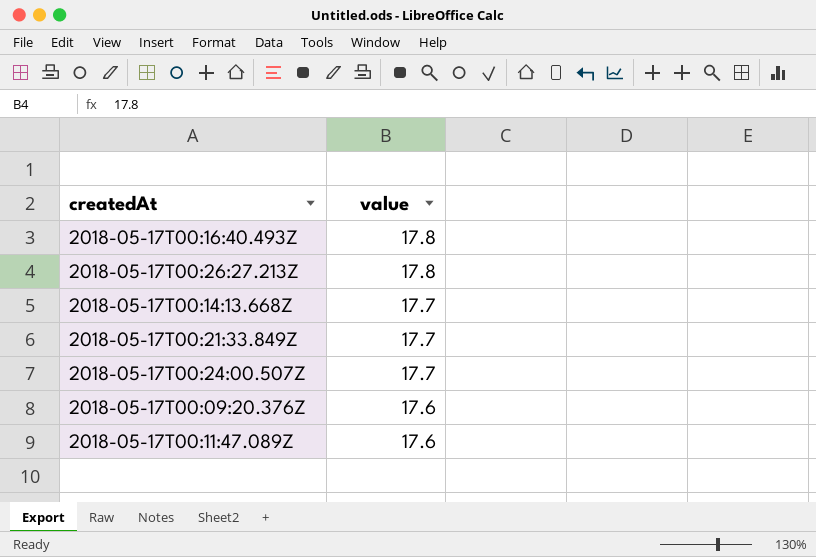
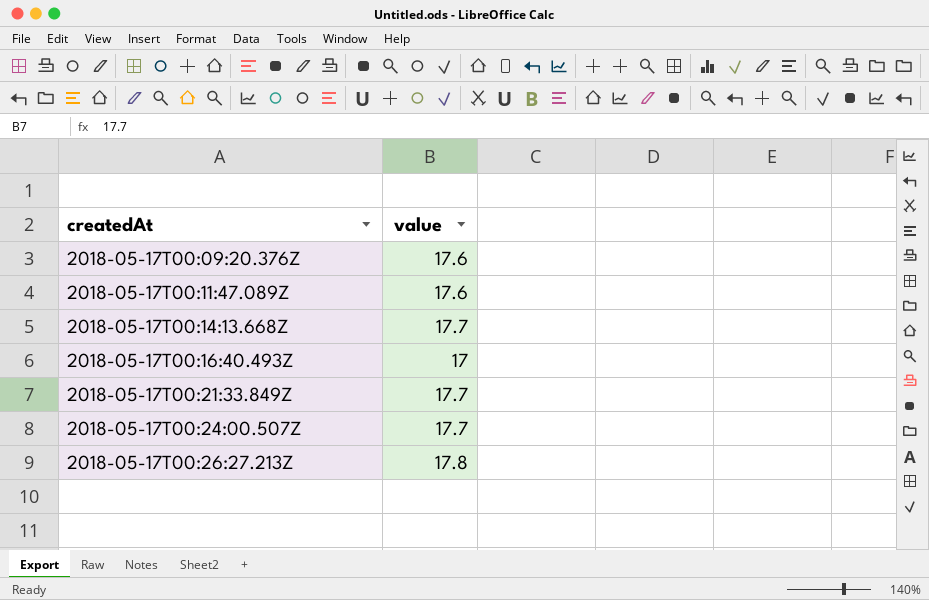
row order: value descending -> createdAt ascending
2018-05-17T00:16:40.493Z | value: 17.8 -> 17

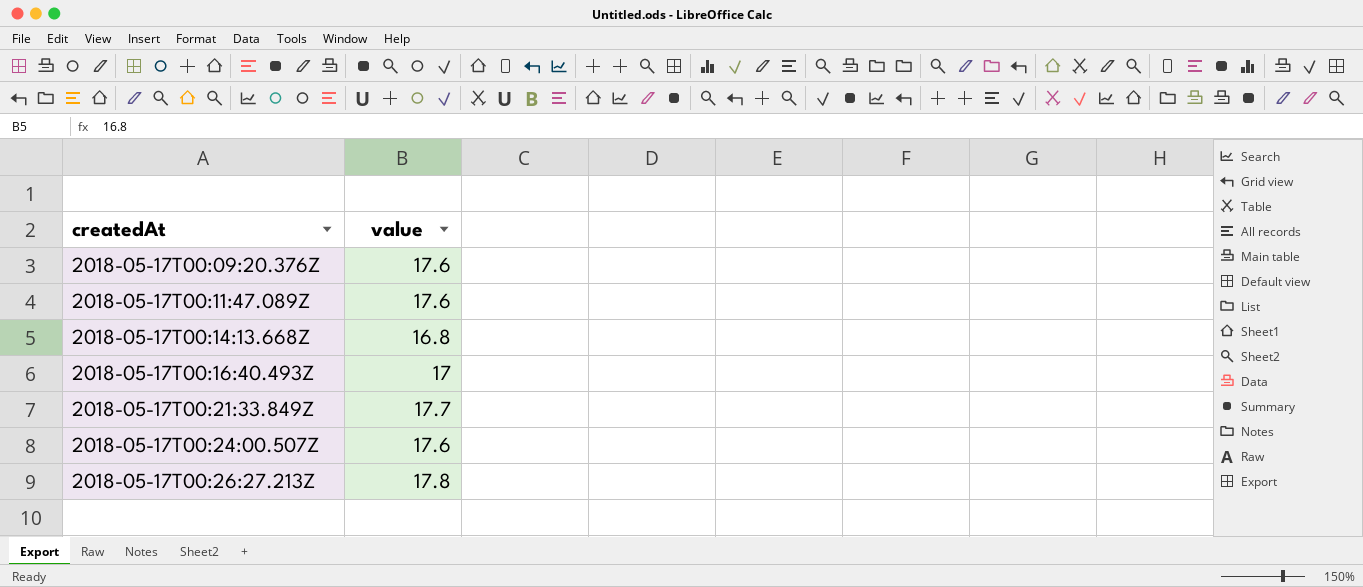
2018-05-17T00:14:13.668Z | value: 17.7 -> 16.8
2018-05-17T00:24:00.507Z | value: 17.7 -> 17.6

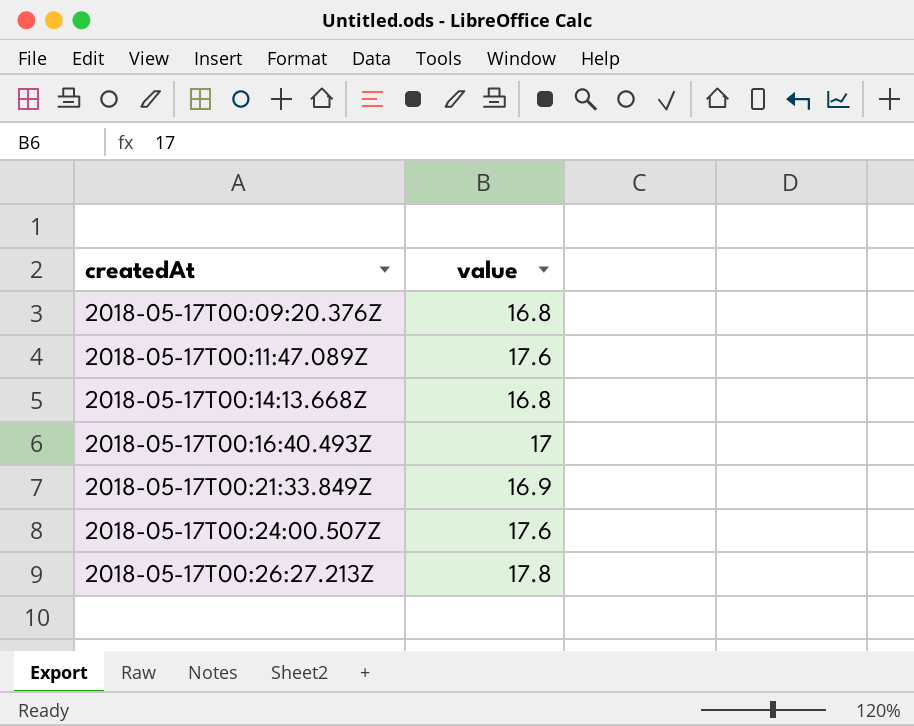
2018-05-17T00:09:20.376Z | value: 17.6 -> 16.8
2018-05-17T00:21:33.849Z | value: 17.7 -> 16.9

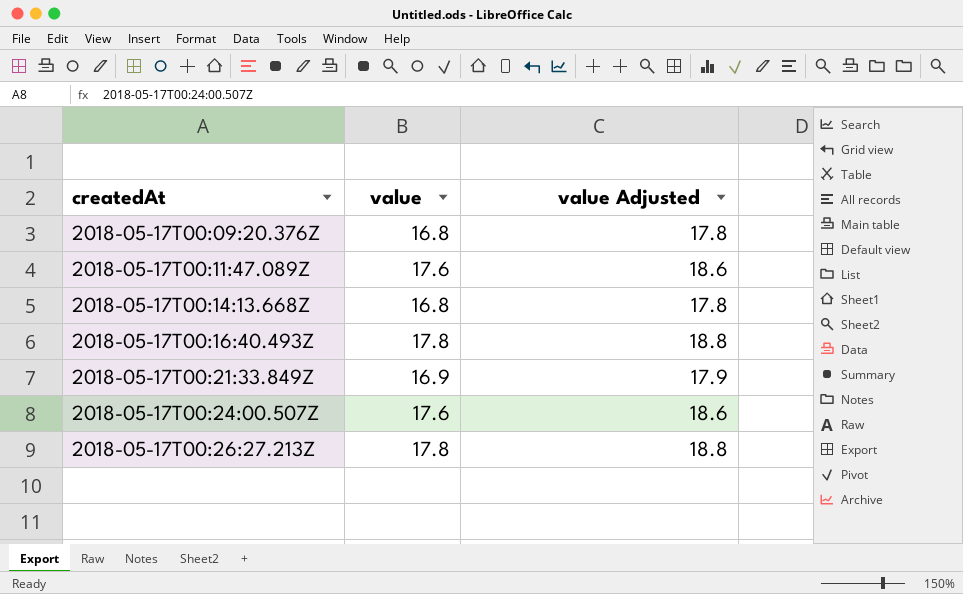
column value Adjusted | formula: none -> [value] + 1
2018-05-17T00:16:40.493Z | value: 17 -> 17.8

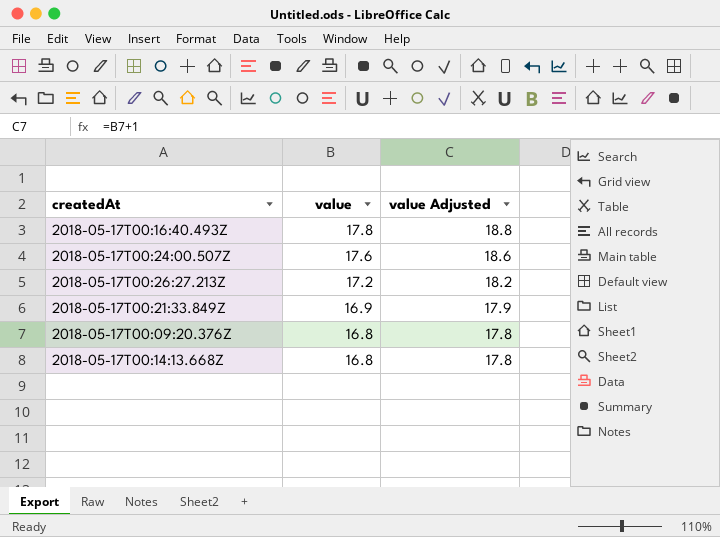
row order: createdAt ascending -> value descending
row 2018-05-17T00:11:47.089Z: 17.6 | 18.6 -> none
2018-05-17T00:26:27.213Z | value: 17.8 -> 17.2
2018-05-17T00:26:27.213Z | value Adjusted: 18.8 -> 18.2

